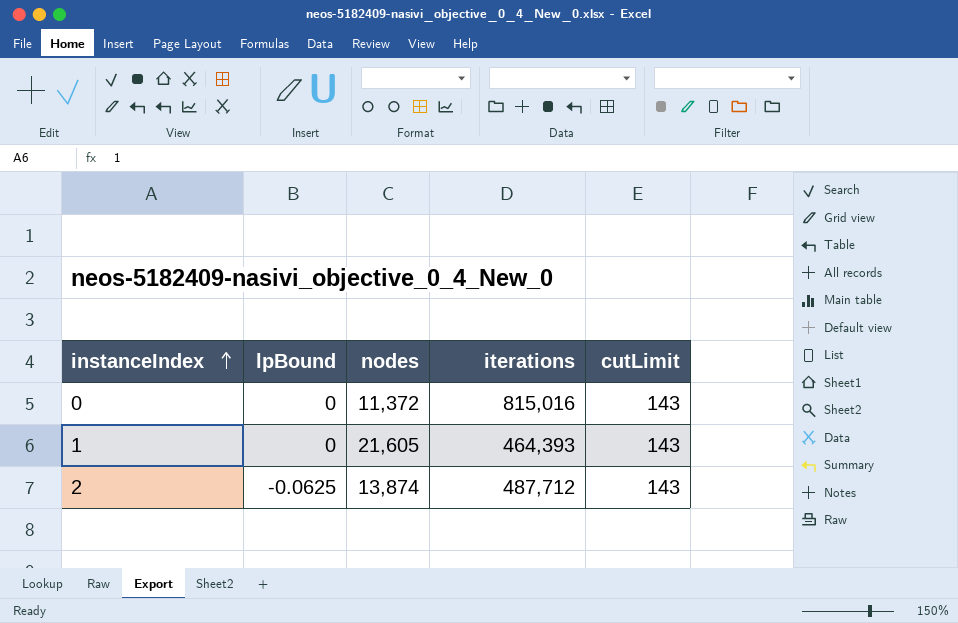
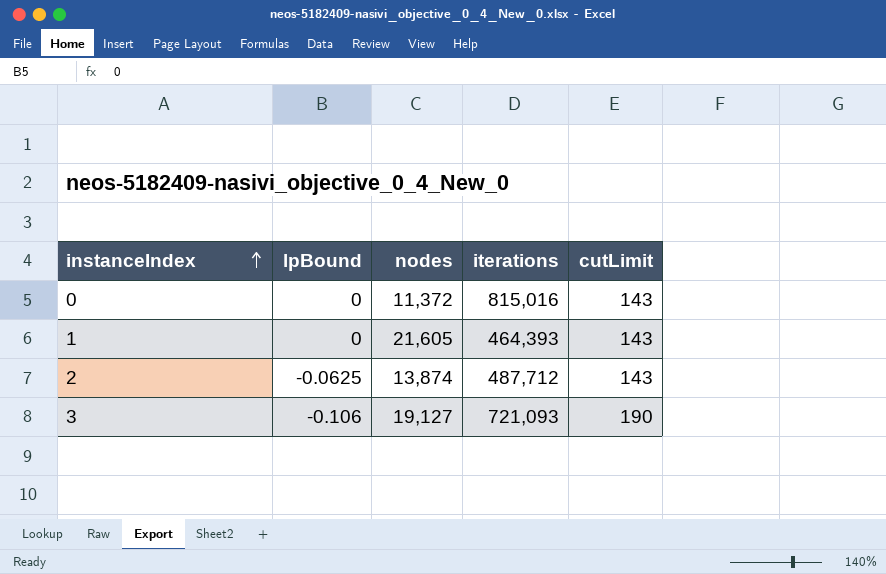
row 3: none -> -0.106 | 19,127 | 721,093 | 190

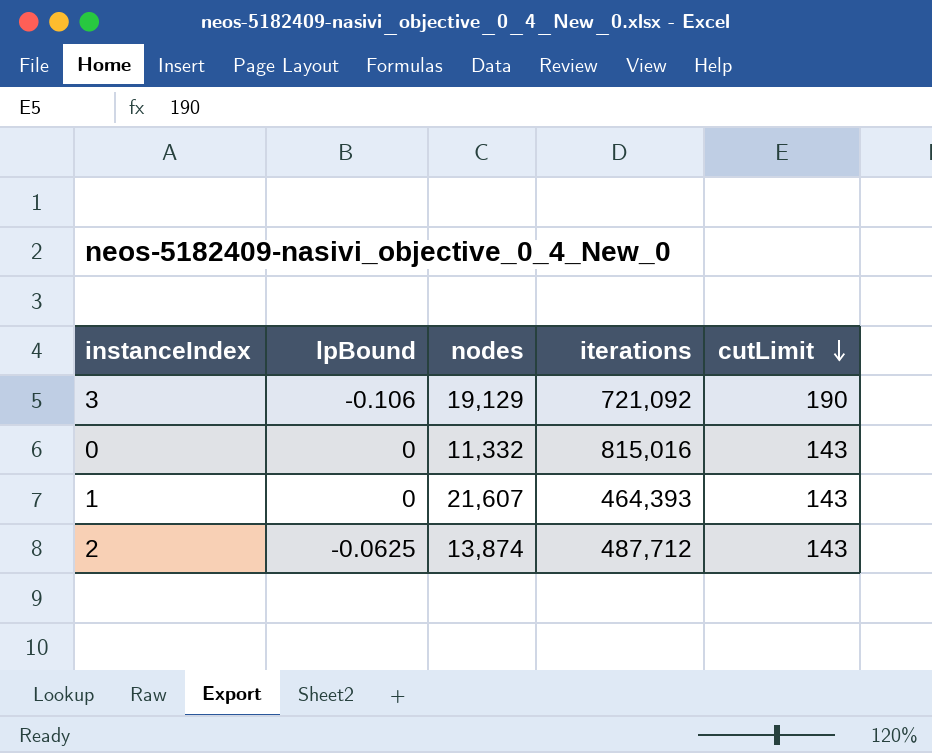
row order: instanceIndex ascending -> cutLimit descending
3 | nodes: 19,127 -> 19,129
3 | iterations: 721,093 -> 721,092
0 | nodes: 11,372 -> 11,332
1 | nodes: 21,605 -> 21,607

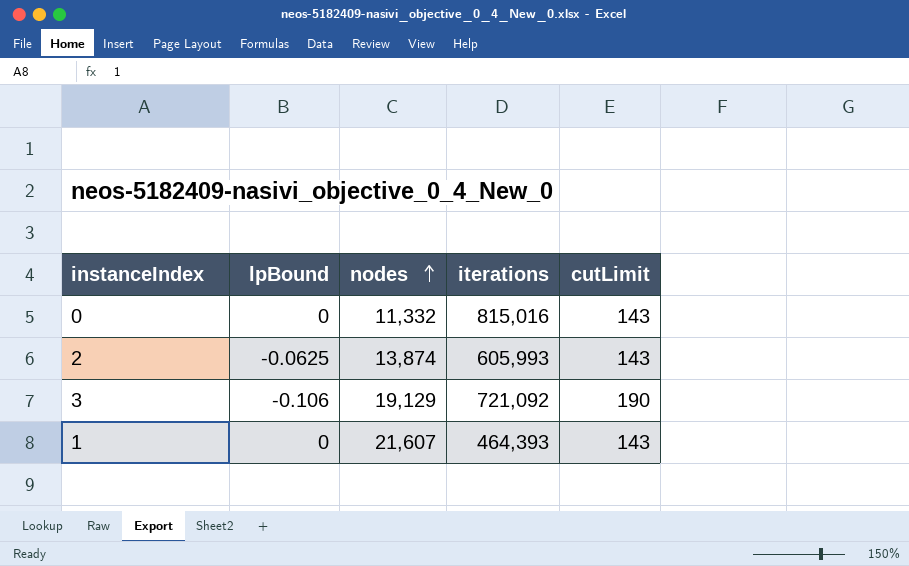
row order: cutLimit descending -> nodes ascending
2 | iterations: 487,712 -> 605,993

